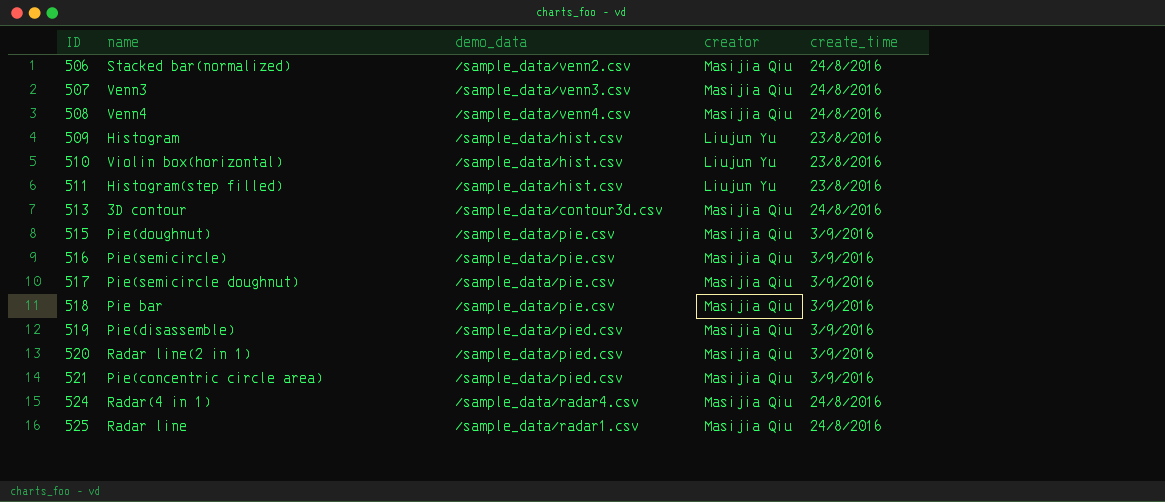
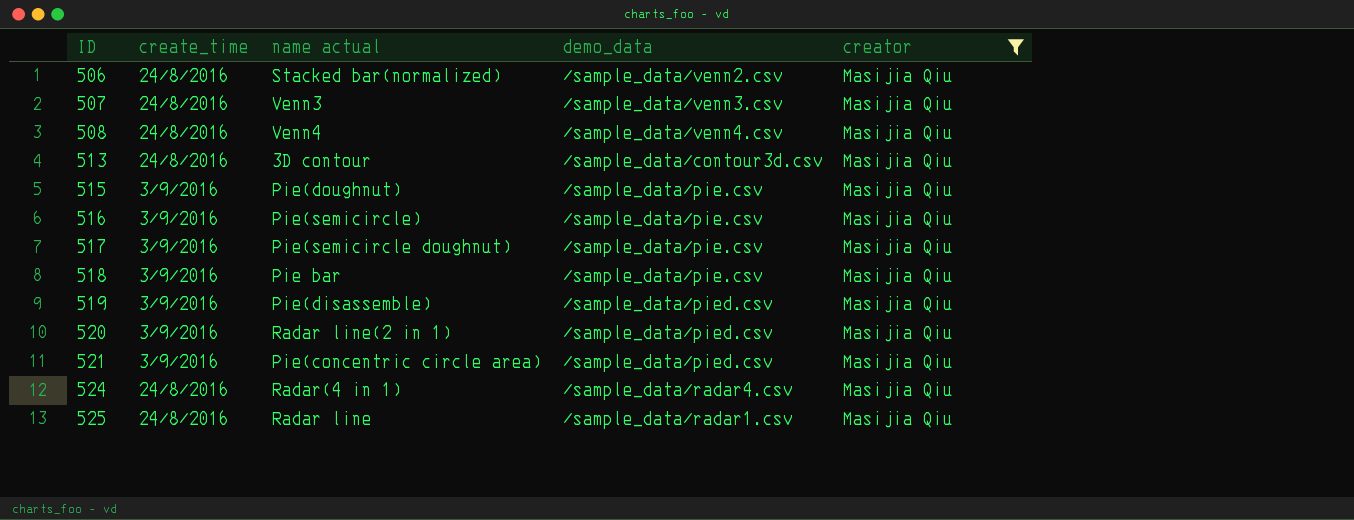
filter: none -> creator = Masijia Qiu
column create_time | position: 5 -> 2
column name: name -> name actual

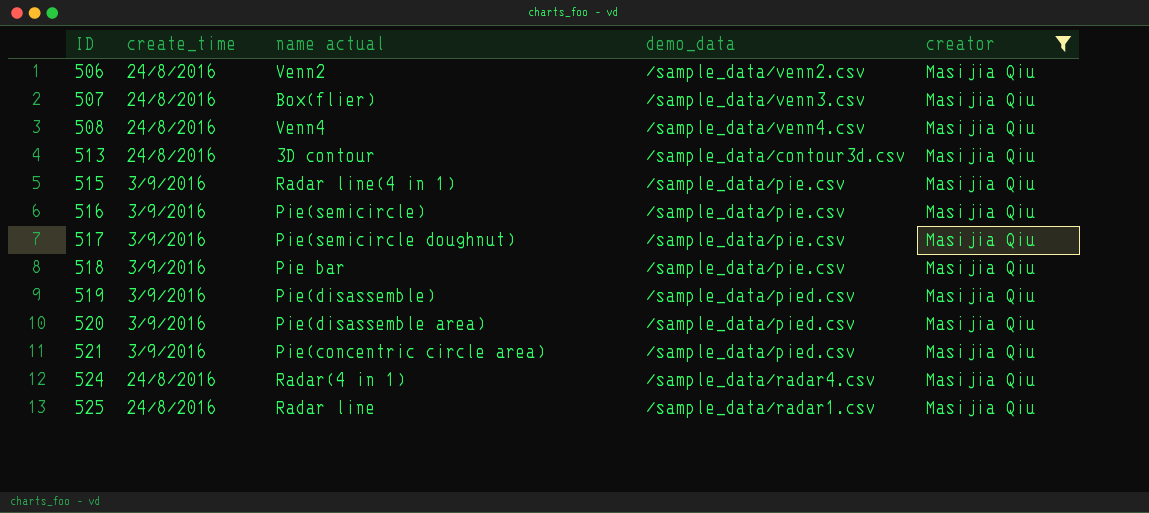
506 | name actual: Stacked bar(normalized) -> Venn2
507 | name actual: Venn3 -> Box(flier)
515 | name actual: Pie(doughnut) -> Radar line(4 in 1)
520 | name actual: Radar line(2 in 1) -> Pie(disassemble area)

